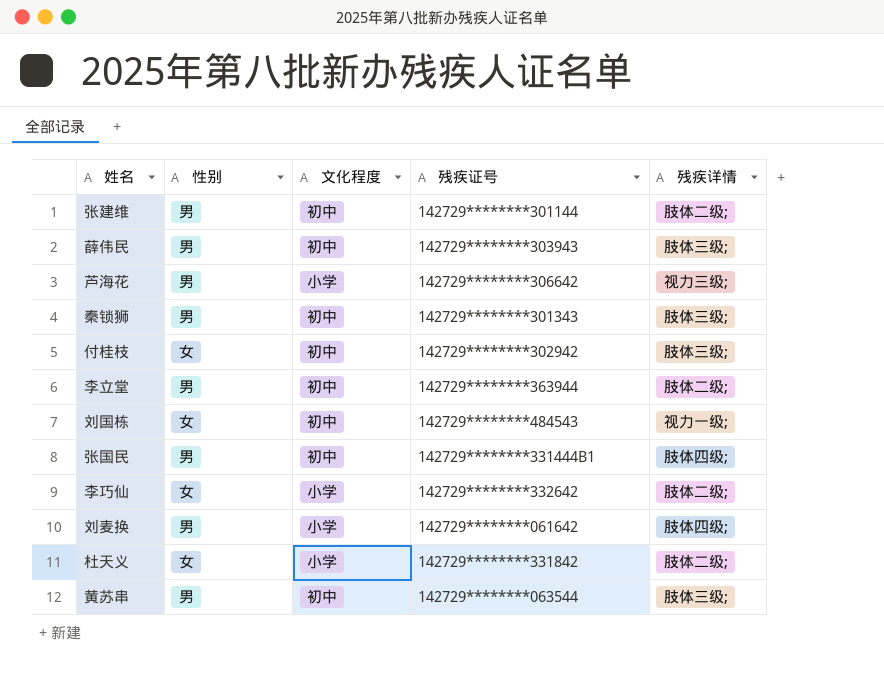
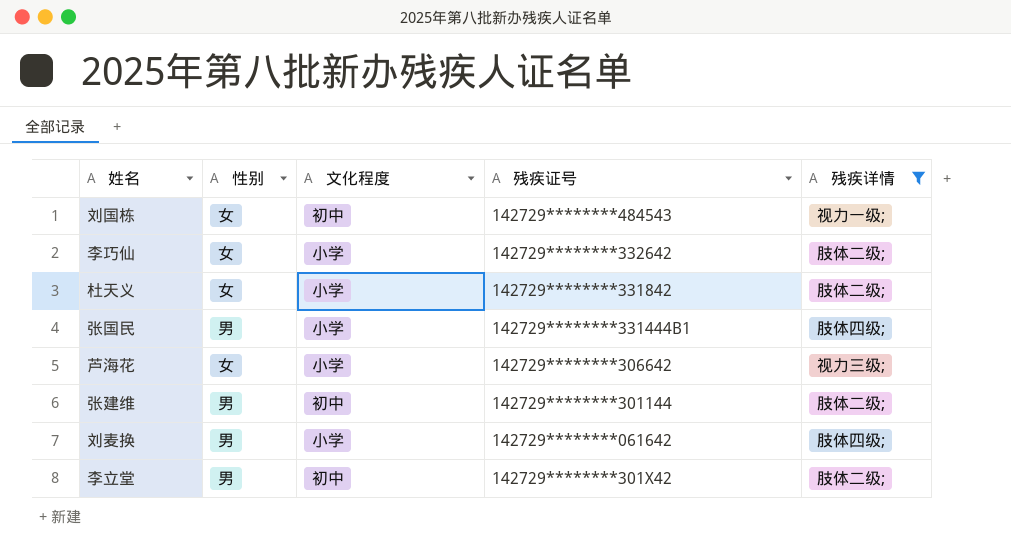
filter: none -> 残疾详情 != 肢体三级;
row order: none -> 残疾证号 descending
张国民 | 文化程度: 初中 -> 小学
芦海花 | 性别: 男 -> 女
李立堂 | 残疾证号: 142729********363944 -> 142729********301X42

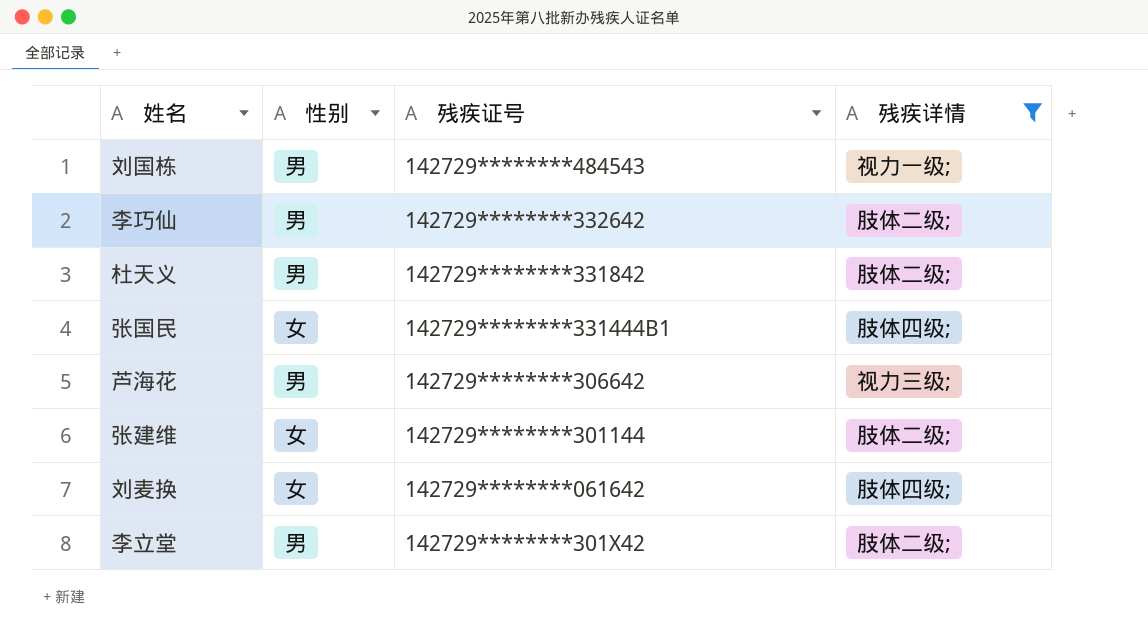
column 文化程度 | position: 3 -> none
刘国栋 | 性别: 女 -> 男
李巧仙 | 性别: 女 -> 男
杜天义 | 性别: 女 -> 男
张国民 | 性别: 男 -> 女
芦海花 | 性别: 女 -> 男
张建维 | 性别: 男 -> 女
刘麦换 | 性别: 男 -> 女

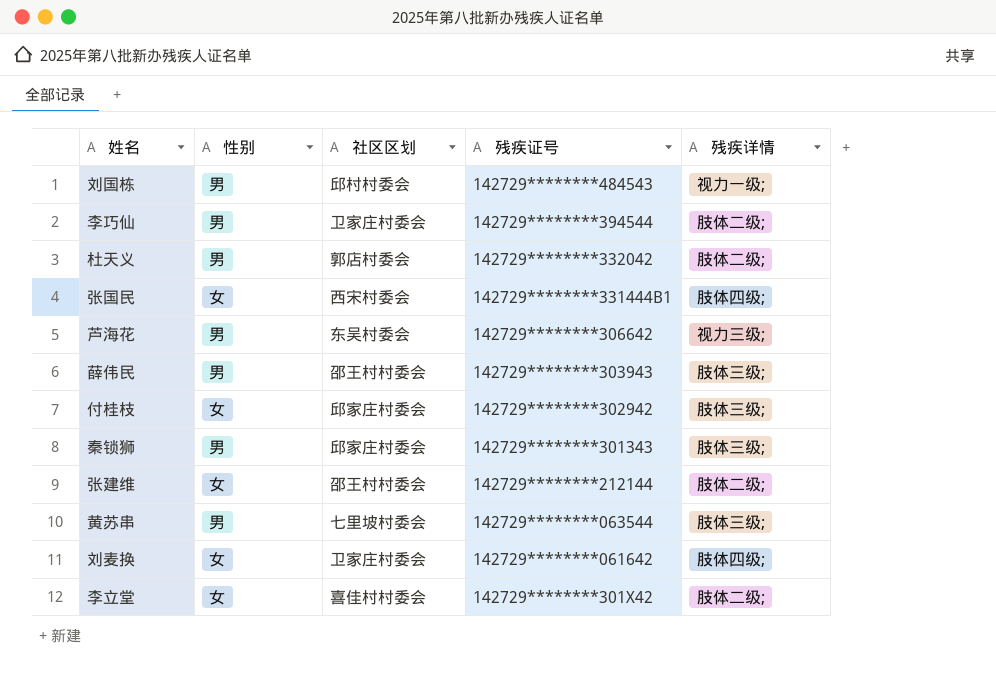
filter: 残疾详情 != 肢体三级; -> none
column 社区区划 | position: none -> 3
李巧仙 | 残疾证号: 142729********332642 -> 142729********394544
杜天义 | 残疾证号: 142729********331842 -> 142729********332042
张建维 | 残疾证号: 142729********301144 -> 142729********212144
李立堂 | 性别: 男 -> 女

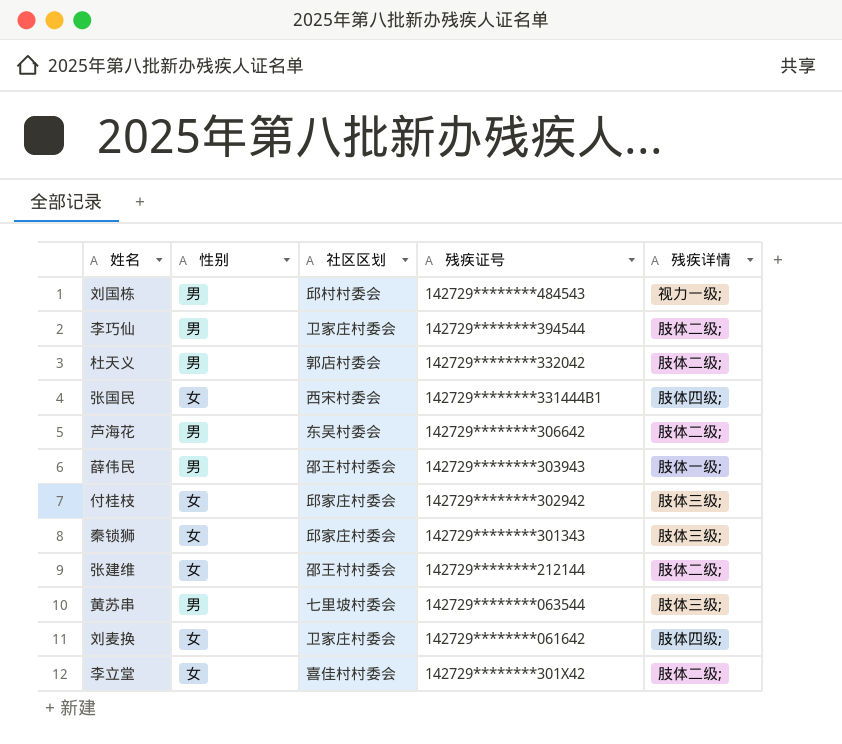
芦海花 | 残疾详情: 视力三级; -> 肢体二级;
薛伟民 | 残疾详情: 肢体三级; -> 肢体一级;
秦锁狮 | 性别: 男 -> 女

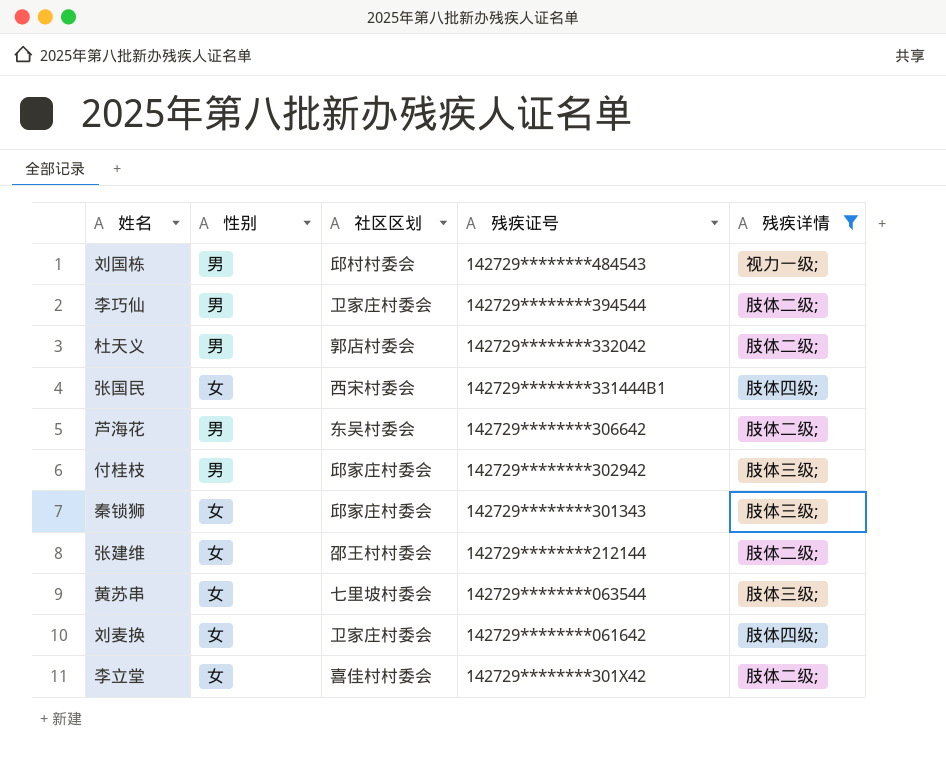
filter: none -> 残疾详情 != 肢体一级;
付桂枝 | 性别: 女 -> 男
黄苏串 | 性别: 男 -> 女

